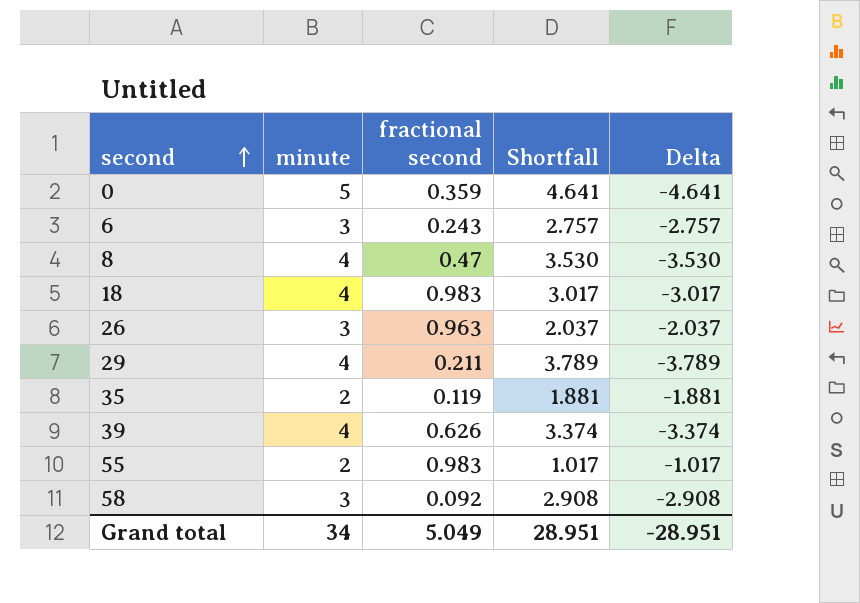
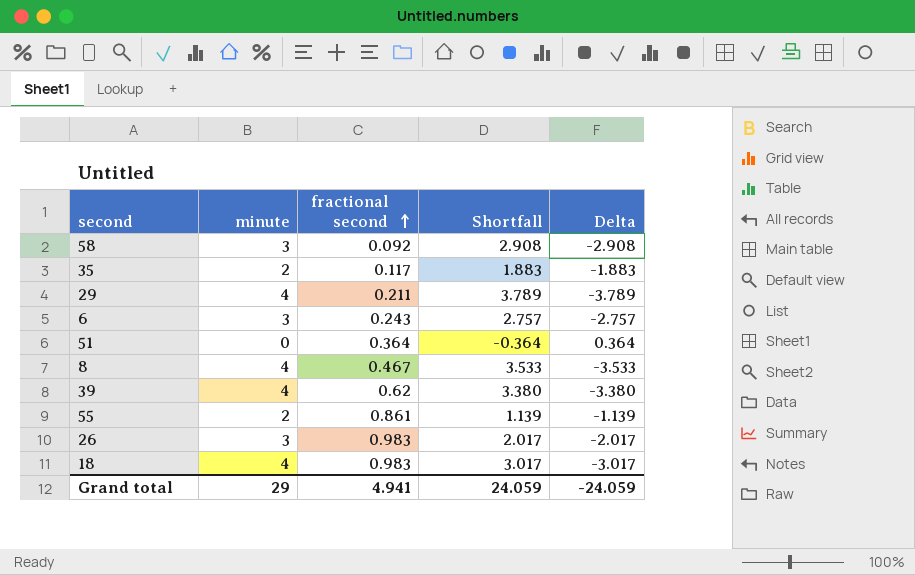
row order: second ascending -> fractional second ascending
row 0: 5 | 0.359 | 4.641 | -4.641 -> none
35 | fractional second: 0.119 -> 0.117
35 | Shortfall: 1.881 -> 1.883
35 | Delta: -1.881 -> -1.883
row 51: none -> 0 | 0.364 | -0.364 | 0.364
8 | fractional second: 0.47 -> 0.467
8 | Shortfall: 3.530 -> 3.533
8 | Delta: -3.530 -> -3.533
39 | fractional second: 0.626 -> 0.62
39 | Shortfall: 3.374 -> 3.380
39 | Delta: -3.374 -> -3.380
55 | fractional second: 0.983 -> 0.861
55 | Shortfall: 1.017 -> 1.139
55 | Delta: -1.017 -> -1.139
26 | fractional second: 0.963 -> 0.983
26 | Shortfall: 2.037 -> 2.017
26 | Delta: -2.037 -> -2.017
Grand total | minute: 34 -> 29
Grand total | fractional second: 5.049 -> 4.941
Grand total | Shortfall: 28.951 -> 24.059
Grand total | Delta: -28.951 -> -24.059

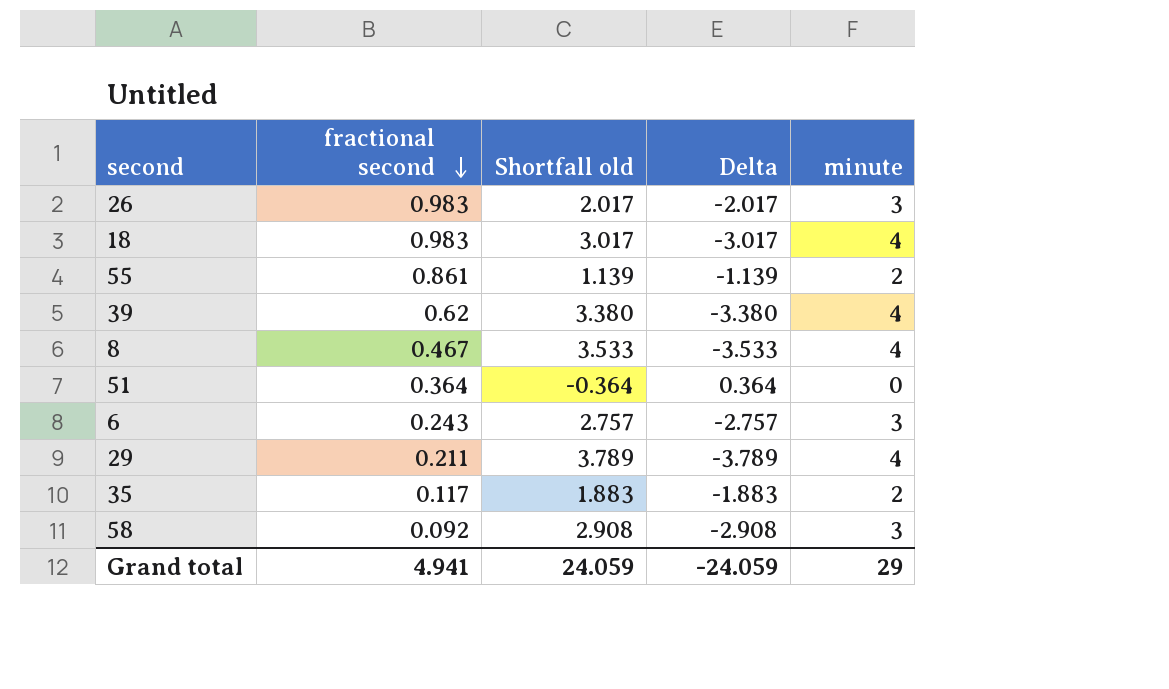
row order: fractional second ascending -> fractional second descending
column name: Shortfall -> Shortfall old
column minute | position: 2 -> 5

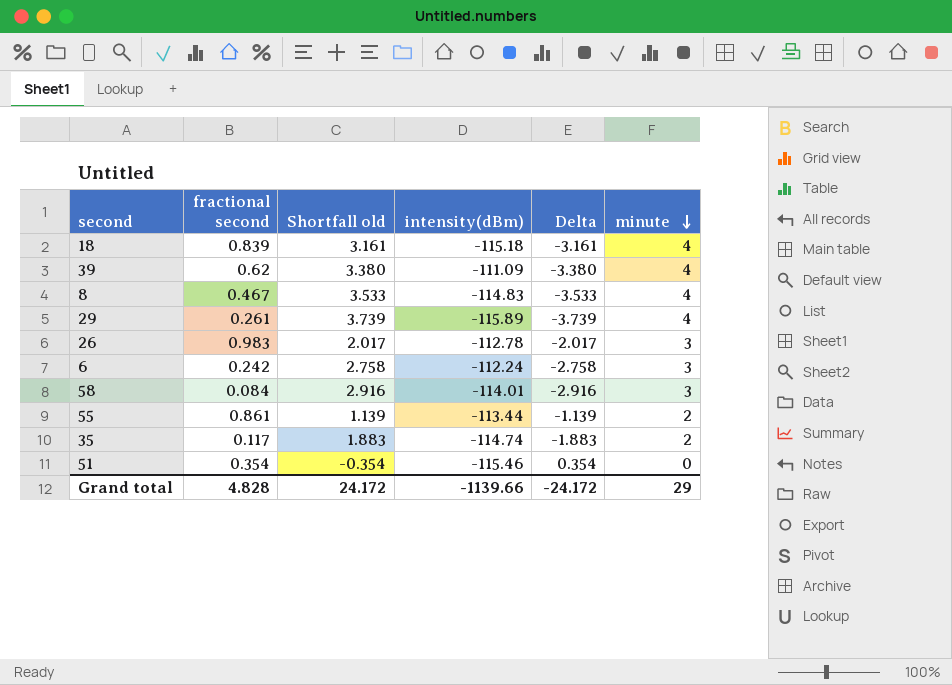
row order: fractional second descending -> minute descending
column intensity(dBm) | position: none -> 4
18 | fractional second: 0.983 -> 0.839
18 | Shortfall old: 3.017 -> 3.161
18 | Delta: -3.017 -> -3.161
29 | fractional second: 0.211 -> 0.261
29 | Shortfall old: 3.789 -> 3.739
29 | Delta: -3.789 -> -3.739
6 | fractional second: 0.243 -> 0.242
6 | Shortfall old: 2.757 -> 2.758
6 | Delta: -2.757 -> -2.758
58 | fractional second: 0.092 -> 0.084
58 | Shortfall old: 2.908 -> 2.916
58 | Delta: -2.908 -> -2.916
51 | fractional second: 0.364 -> 0.354
51 | Shortfall old: -0.364 -> -0.354
51 | Delta: 0.364 -> 0.354
Grand total | fractional second: 4.941 -> 4.828
Grand total | Shortfall old: 24.059 -> 24.172
Grand total | Delta: -24.059 -> -24.172

